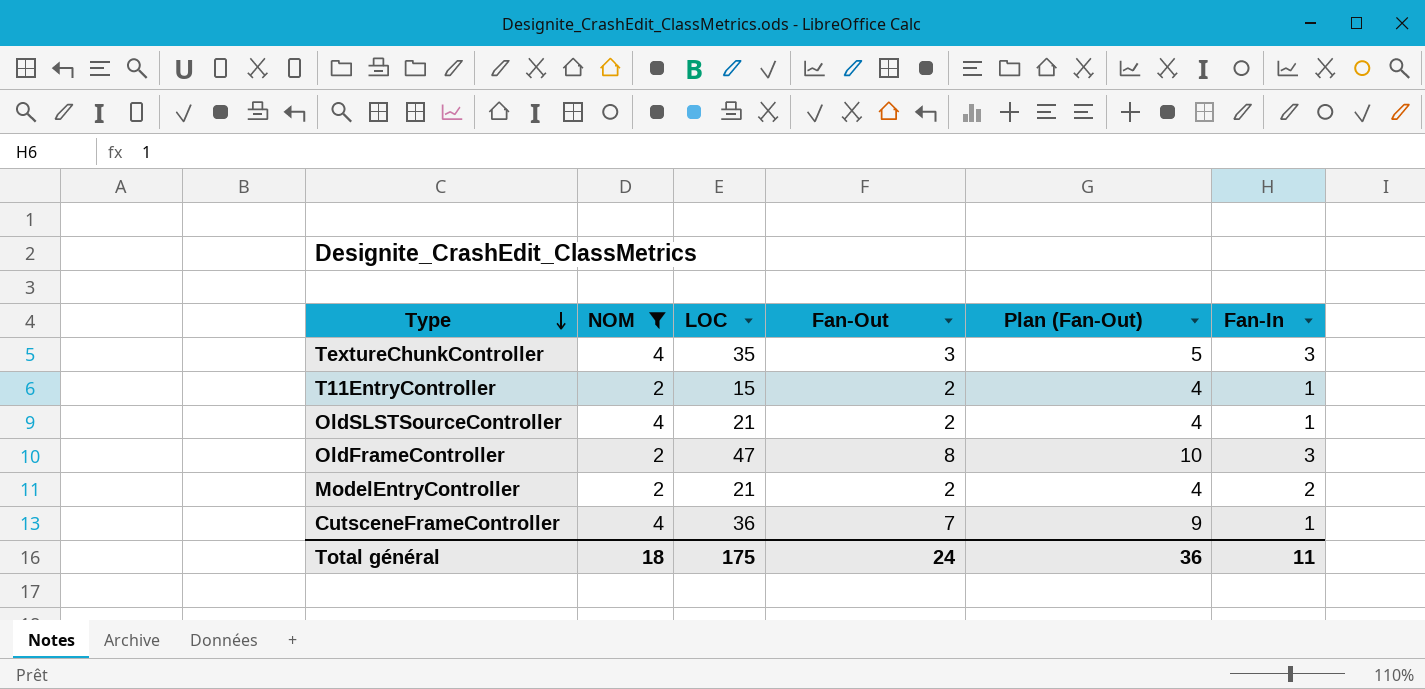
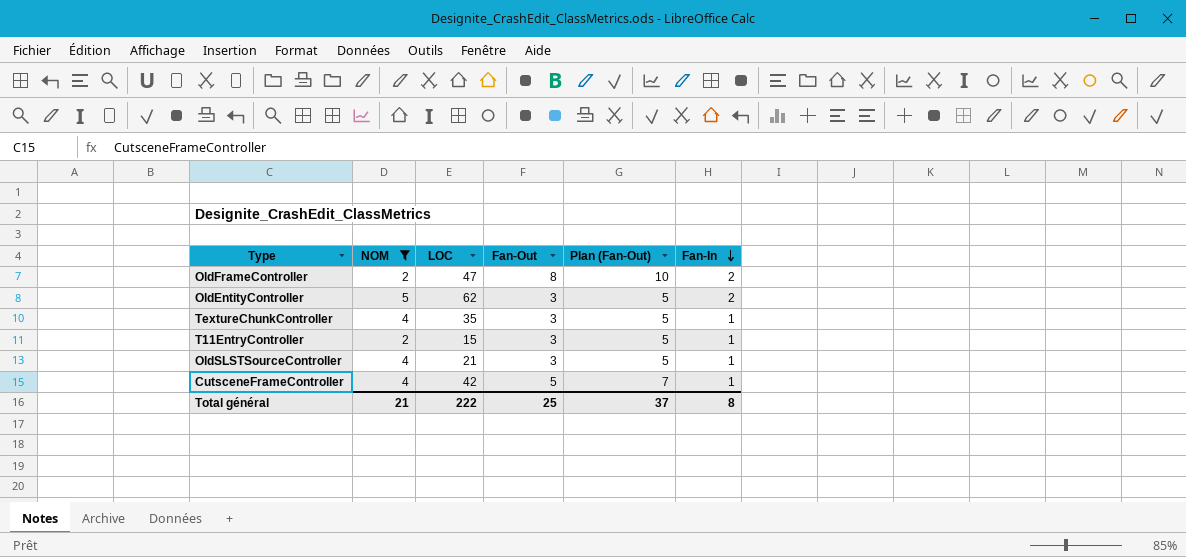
row order: Type descending -> Fan-In descending
row ModelEntryController: 2 | 21 | 2 | 4 | 2 -> none
OldFrameController | Fan-In: 3 -> 2
row OldEntityController: none -> 5 | 62 | 3 | 5 | 2
TextureChunkController | Fan-In: 3 -> 1
T11EntryController | Fan-Out: 2 -> 3
T11EntryController | Plan (Fan-Out): 4 -> 5
OldSLSTSourceController | Fan-Out: 2 -> 3
OldSLSTSourceController | Plan (Fan-Out): 4 -> 5
CutsceneFrameController | LOC: 36 -> 42
CutsceneFrameController | Fan-Out: 7 -> 5
CutsceneFrameController | Plan (Fan-Out): 9 -> 7
Total général | NOM: 18 -> 21
Total général | LOC: 175 -> 222
Total général | Fan-Out: 24 -> 25
Total général | Plan (Fan-Out): 36 -> 37
Total général | Fan-In: 11 -> 8

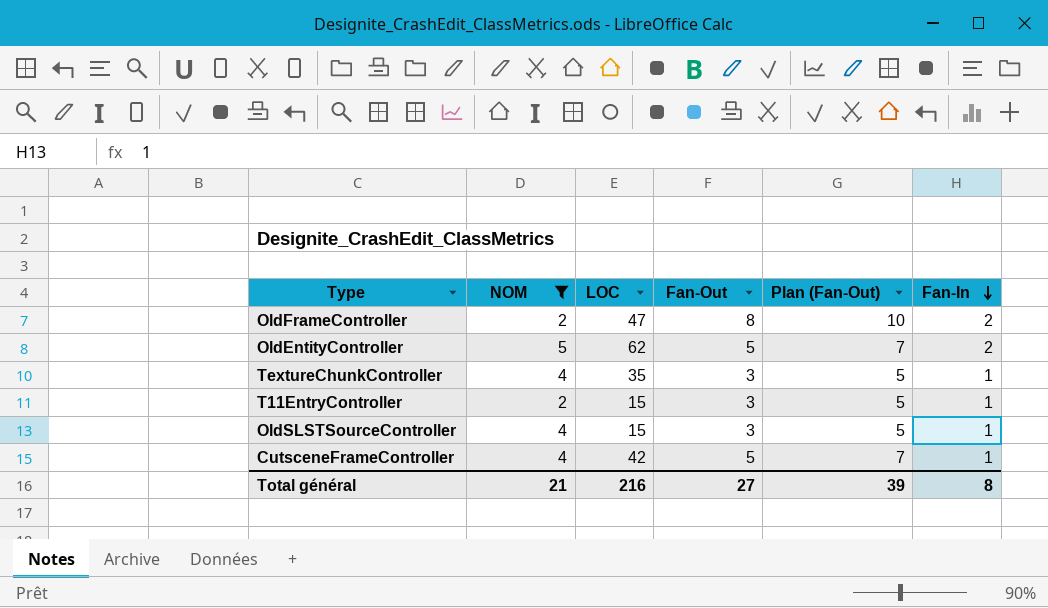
OldEntityController | Fan-Out: 3 -> 5
OldEntityController | Plan (Fan-Out): 5 -> 7
OldSLSTSourceController | LOC: 21 -> 15
Total général | LOC: 222 -> 216
Total général | Fan-Out: 25 -> 27
Total général | Plan (Fan-Out): 37 -> 39

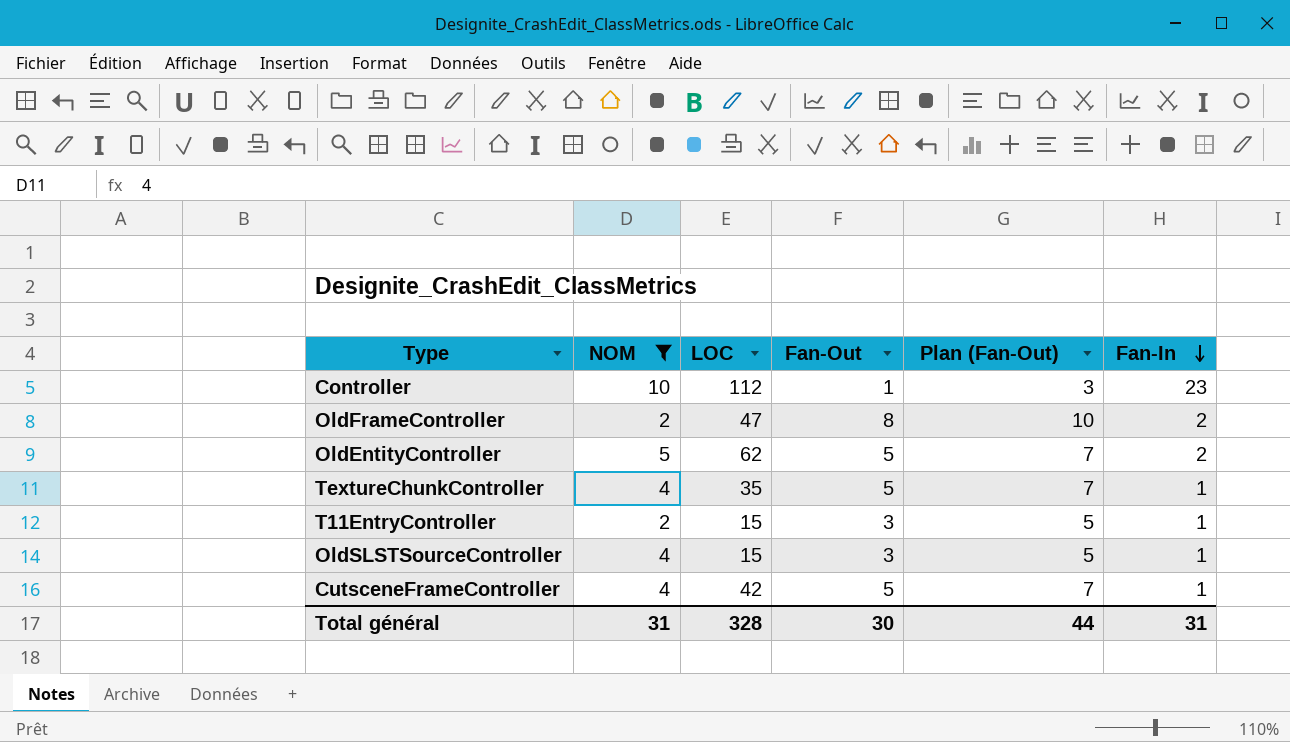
row Controller: none -> 10 | 112 | 1 | 3 | 23
TextureChunkController | Fan-Out: 3 -> 5
TextureChunkController | Plan (Fan-Out): 5 -> 7
Total général | NOM: 21 -> 31
Total général | LOC: 216 -> 328
Total général | Fan-Out: 27 -> 30
Total général | Plan (Fan-Out): 39 -> 44
Total général | Fan-In: 8 -> 31

